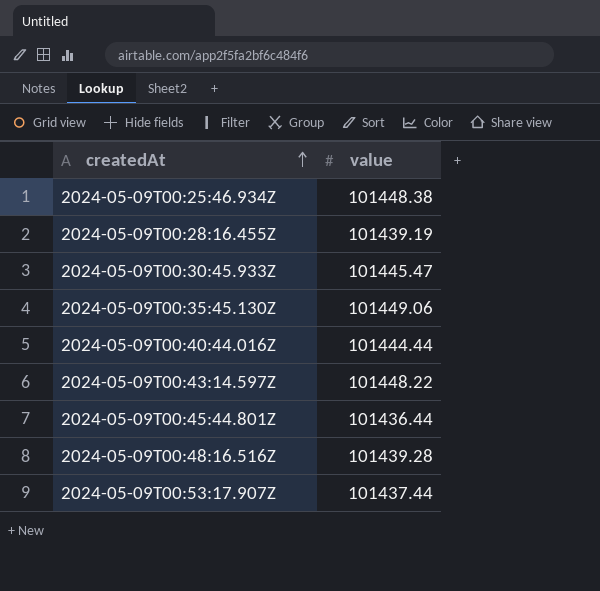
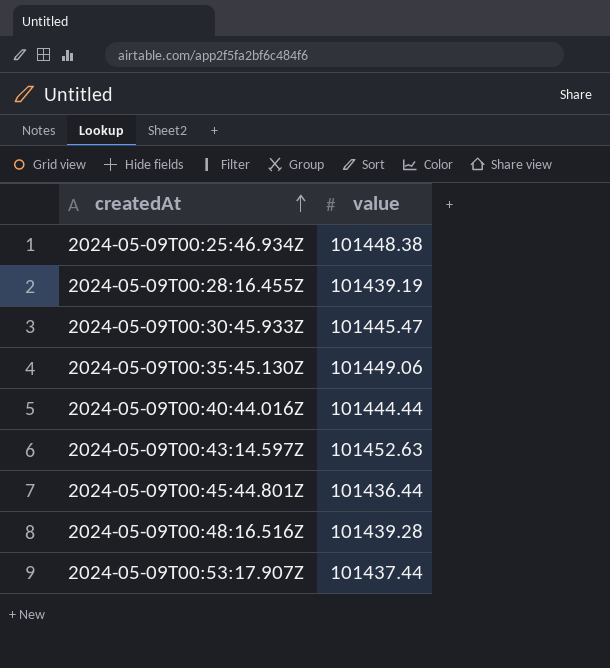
2024-05-09T00:43:14.597Z | value: 101448.22 -> 101452.63

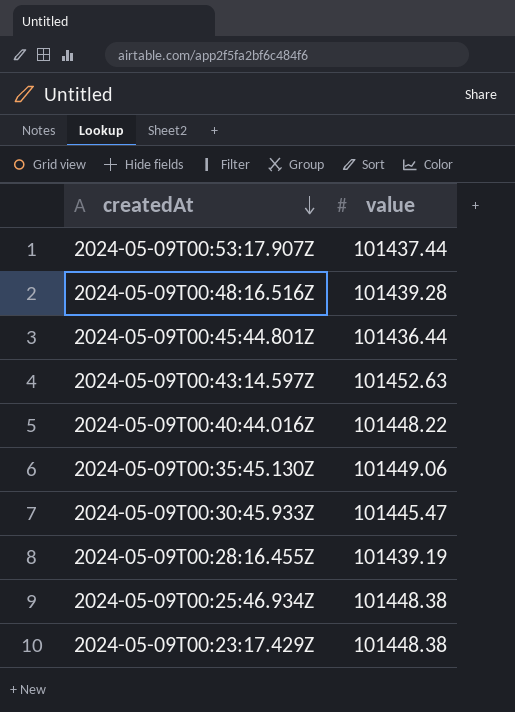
row order: createdAt ascending -> createdAt descending
2024-05-09T00:40:44.016Z | value: 101444.44 -> 101448.22
row 2024-05-09T00:23:17.429Z: none -> 101448.38

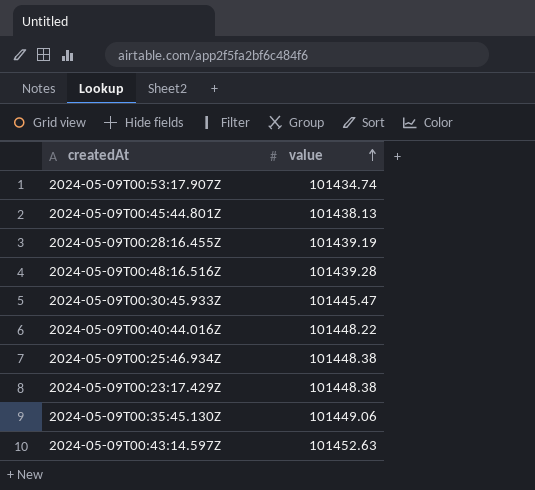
row order: createdAt descending -> value ascending
2024-05-09T00:53:17.907Z | value: 101437.44 -> 101434.74
2024-05-09T00:45:44.801Z | value: 101436.44 -> 101438.13

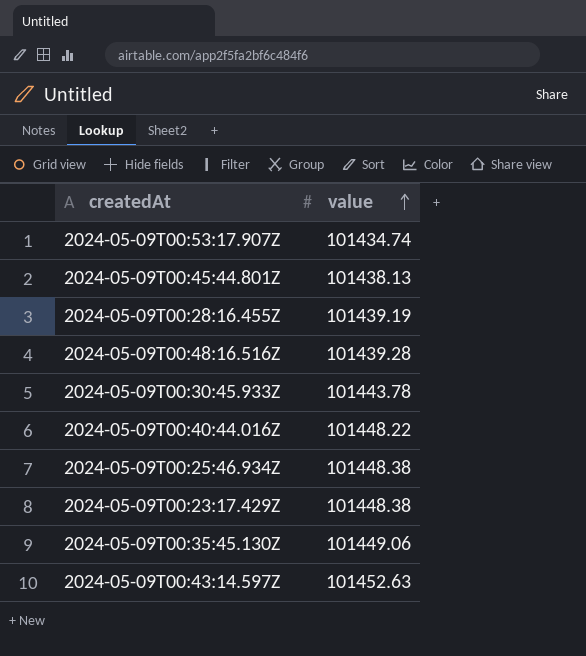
2024-05-09T00:30:45.933Z | value: 101445.47 -> 101443.78

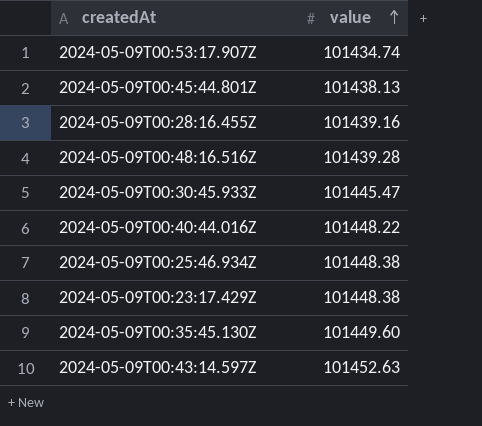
2024-05-09T00:28:16.455Z | value: 101439.19 -> 101439.16
2024-05-09T00:30:45.933Z | value: 101443.78 -> 101445.47
2024-05-09T00:35:45.130Z | value: 101449.06 -> 101449.60

